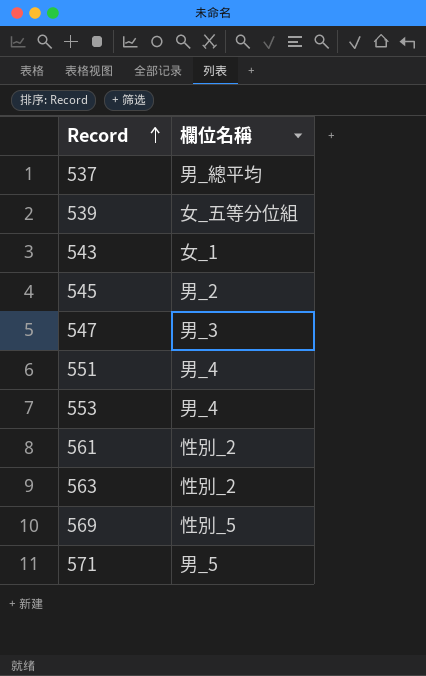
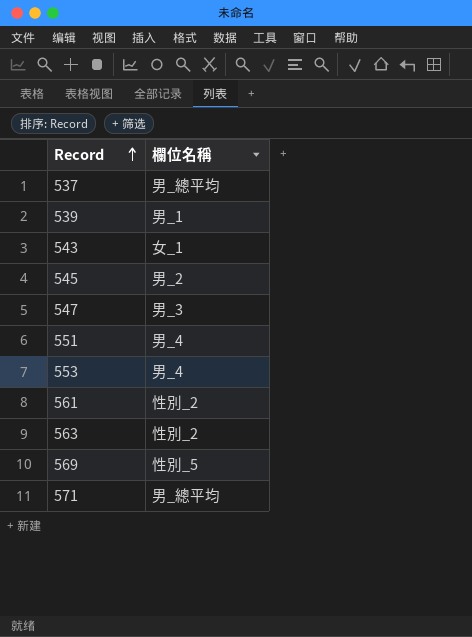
539 | 欄位名稱: 女_五等分位組 -> 男_1
571 | 欄位名稱: 男_5 -> 男_總平均

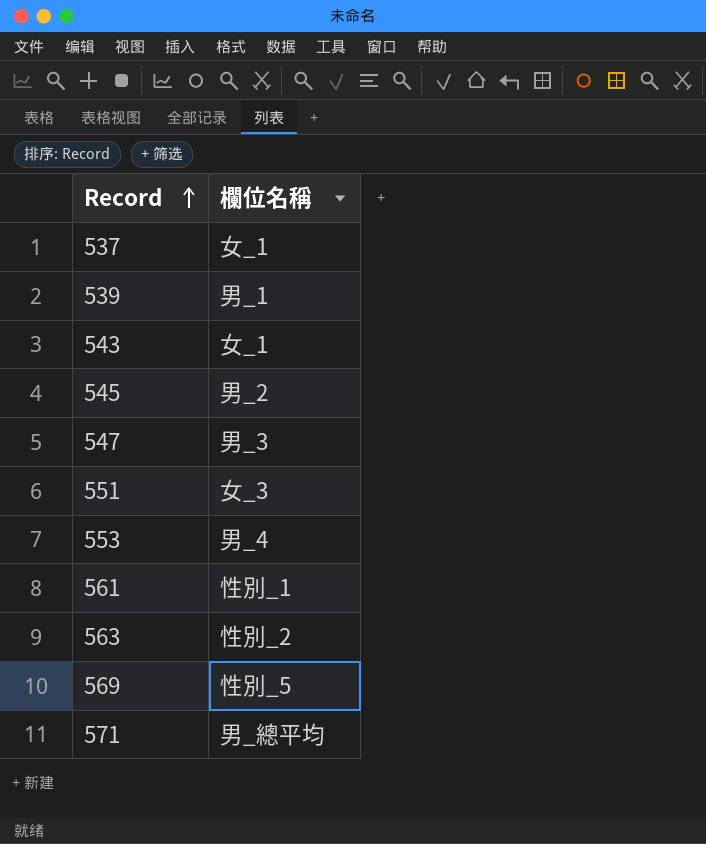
537 | 欄位名稱: 男_總平均 -> 女_1
551 | 欄位名稱: 男_4 -> 女_3
561 | 欄位名稱: 性別_2 -> 性別_1

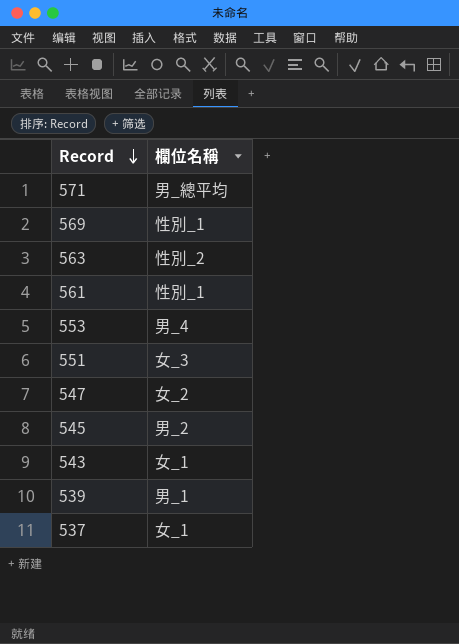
row order: Record ascending -> Record descending
569 | 欄位名稱: 性別_5 -> 性別_1
547 | 欄位名稱: 男_3 -> 女_2

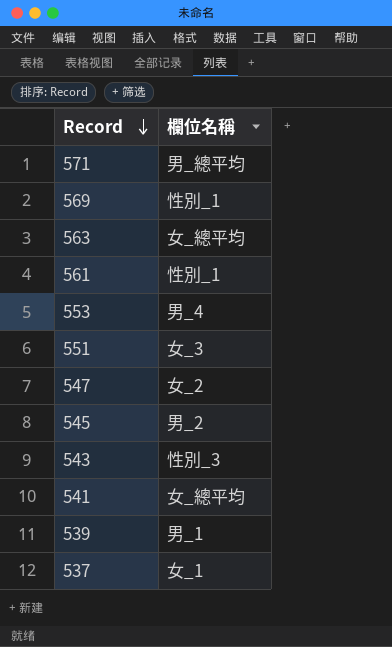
563 | 欄位名稱: 性別_2 -> 女_總平均
543 | 欄位名稱: 女_1 -> 性別_3
row 541: none -> 女_總平均

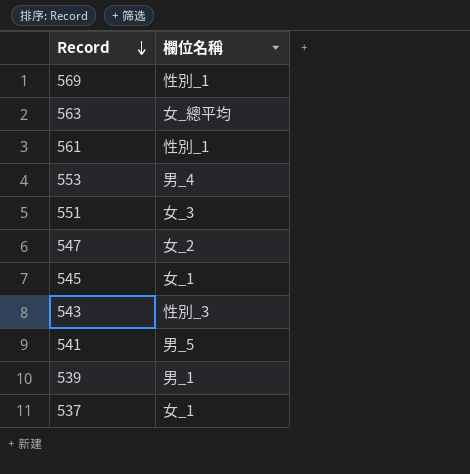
row 571: 男_總平均 -> none
545 | 欄位名稱: 男_2 -> 女_1
541 | 欄位名稱: 女_總平均 -> 男_5

